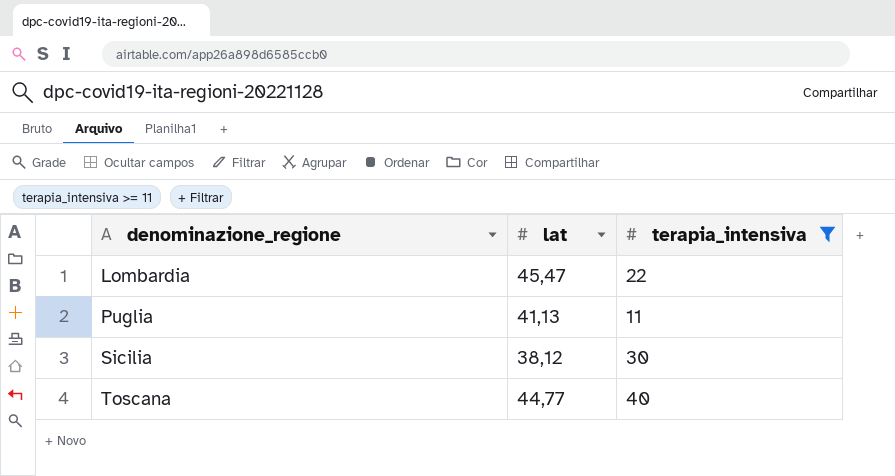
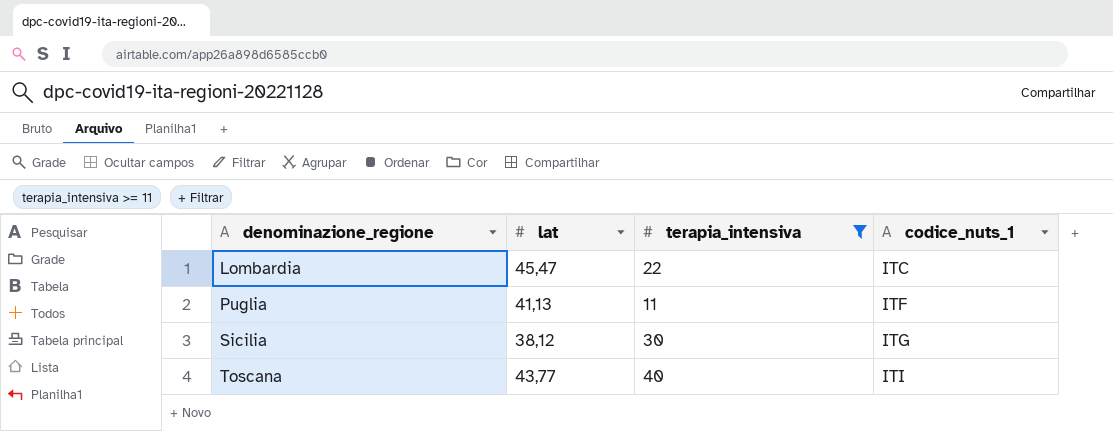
column codice_nuts_1 | position: none -> 4
Toscana | lat: 44,77 -> 43,77

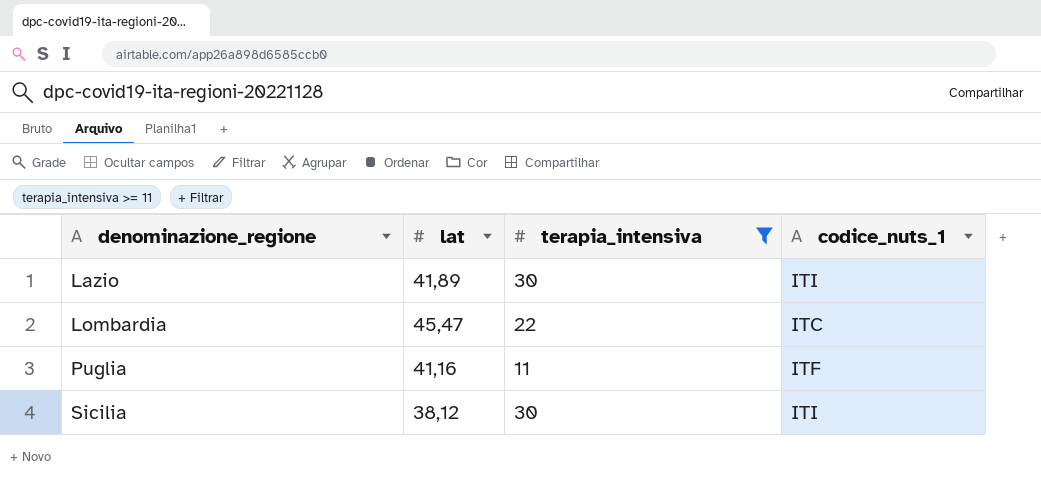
row Toscana: 43,77 | 40 | ITI -> none
row Lazio: none -> 41,89 | 30 | ITI
Puglia | lat: 41,13 -> 41,16
Sicilia | codice_nuts_1: ITG -> ITI

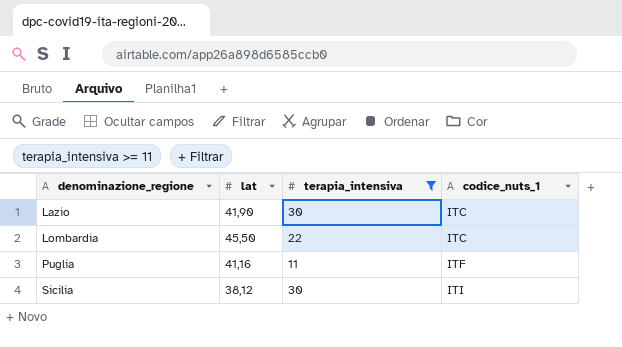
Lazio | lat: 41,89 -> 41,90
Lazio | codice_nuts_1: ITI -> ITC
Lombardia | lat: 45,47 -> 45,50

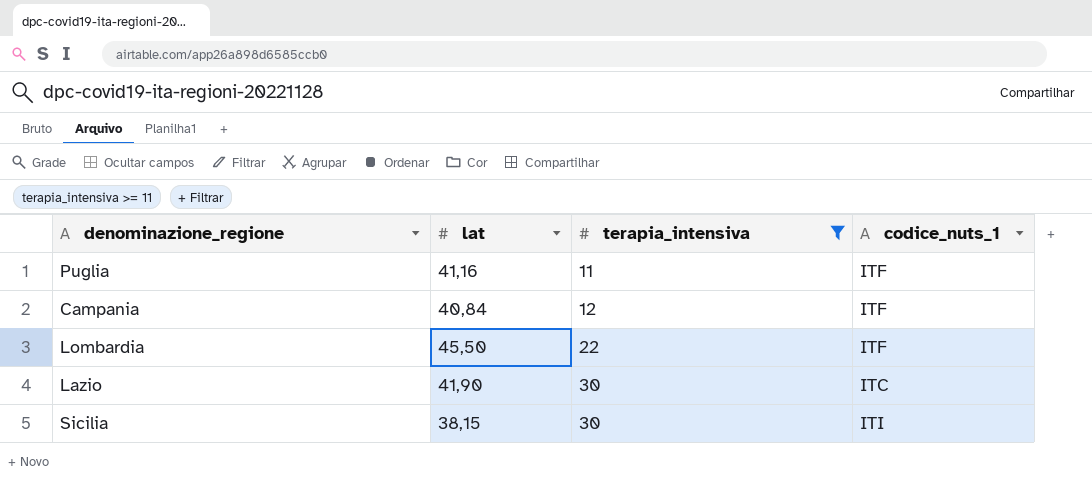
row order: denominazione_regione ascending -> terapia_intensiva ascending
row Campania: none -> 40,84 | 12 | ITF
Lombardia | codice_nuts_1: ITC -> ITF
Sicilia | lat: 38,12 -> 38,15

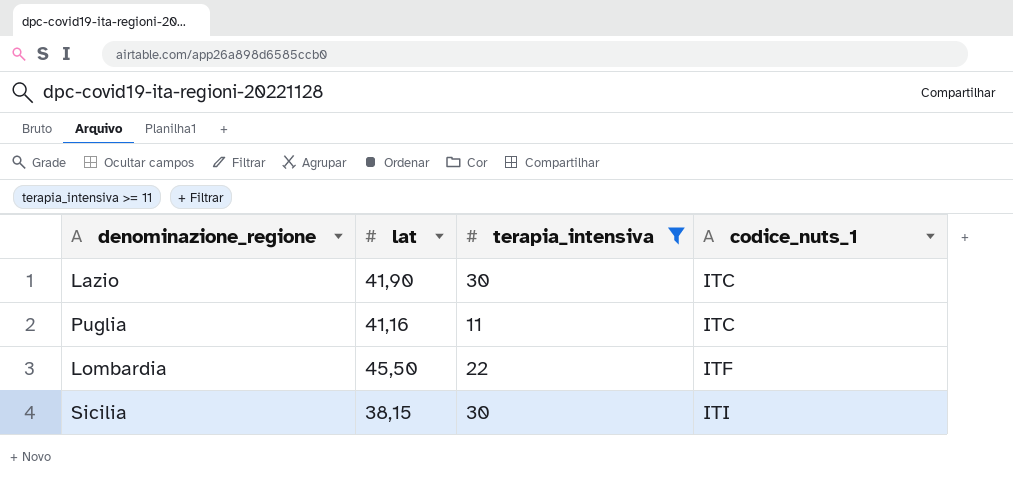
row order: terapia_intensiva ascending -> codice_nuts_1 ascending
row Campania: 40,84 | 12 | ITF -> none
Puglia | codice_nuts_1: ITF -> ITC

